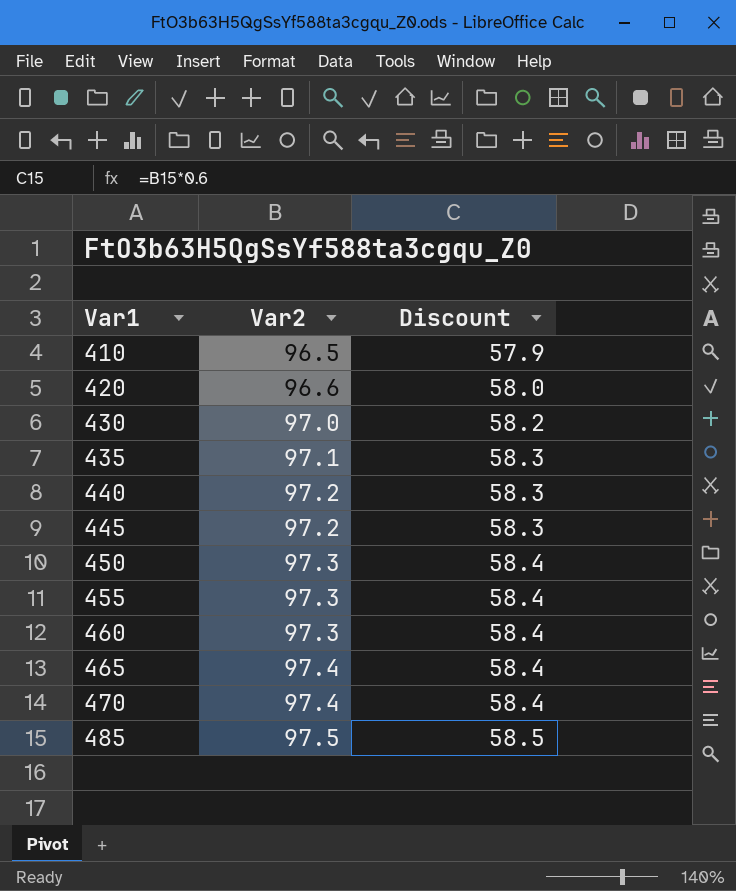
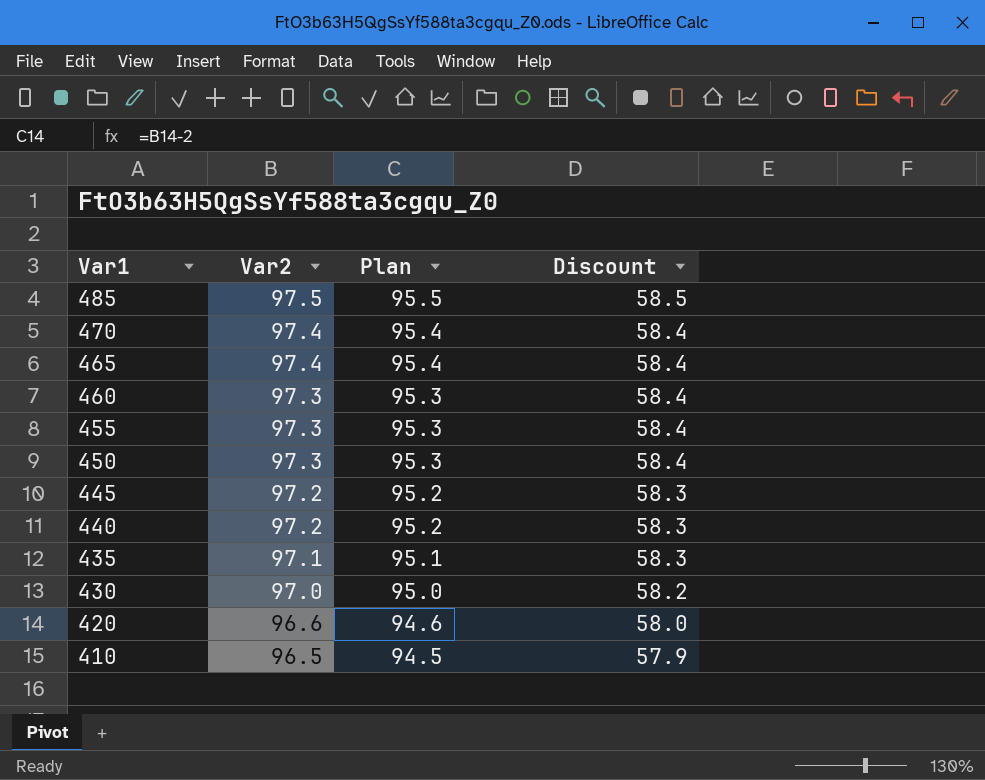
row order: Var1 ascending -> Var1 descending
column Plan | formula: none -> [Var2] - 2

